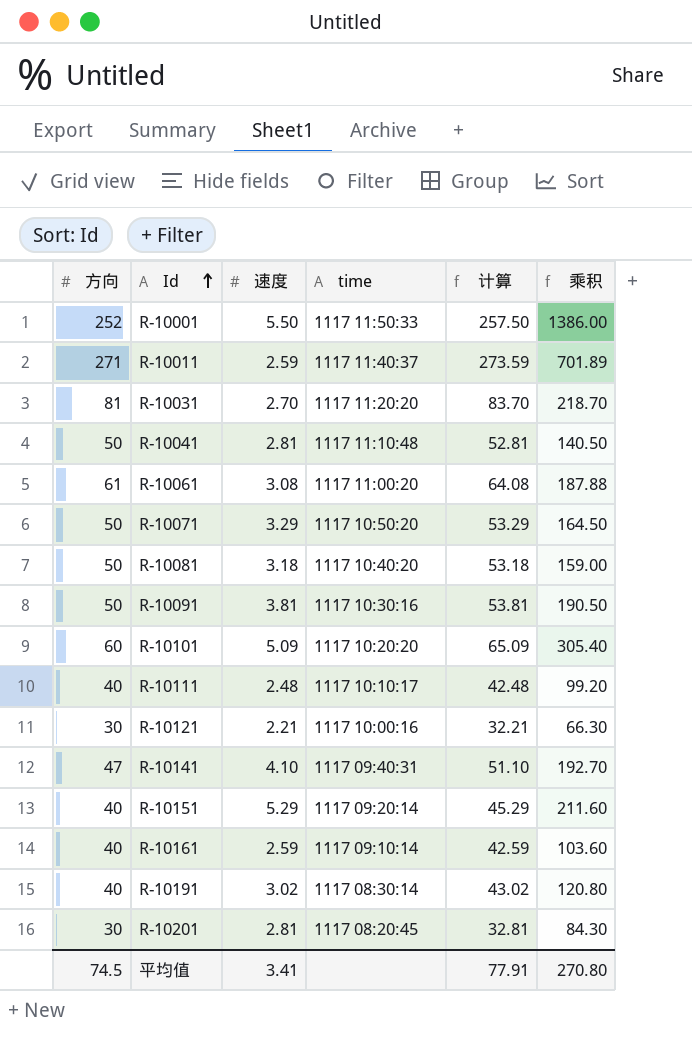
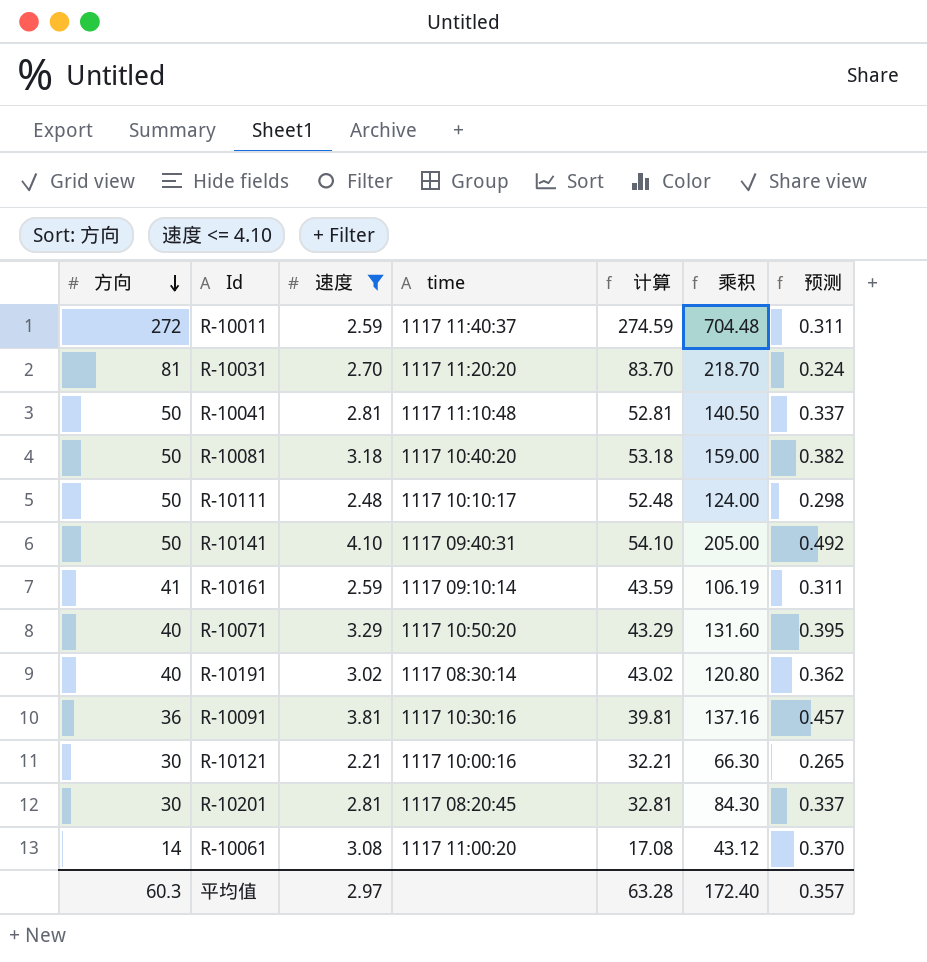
filter: none -> 速度 <= 4.10
row order: Id ascending -> 方向 descending
column 预测 | formula: none -> [速度] * 0.12
R-10011 | 方向: 271 -> 272
R-10011 | 计算: 273.59 -> 274.59
R-10011 | 乘积: 701.89 -> 704.48
R-10111 | 方向: 40 -> 50
R-10111 | 计算: 42.48 -> 52.48
R-10111 | 乘积: 99.20 -> 124.00
R-10141 | 方向: 47 -> 50
R-10141 | 计算: 51.10 -> 54.10
R-10141 | 乘积: 192.70 -> 205.00
R-10161 | 方向: 40 -> 41
R-10161 | 计算: 42.59 -> 43.59
R-10161 | 乘积: 103.60 -> 106.19
R-10071 | 方向: 50 -> 40
R-10071 | 计算: 53.29 -> 43.29
R-10071 | 乘积: 164.50 -> 131.60
R-10091 | 方向: 50 -> 36
R-10091 | 计算: 53.81 -> 39.81
R-10091 | 乘积: 190.50 -> 137.16
R-10061 | 方向: 61 -> 14
R-10061 | 计算: 64.08 -> 17.08
R-10061 | 乘积: 187.88 -> 43.12
平均值 | 方向: 74.5 -> 60.3
平均值 | 速度: 3.41 -> 2.97
平均值 | 计算: 77.91 -> 63.28
平均值 | 乘积: 270.80 -> 172.40

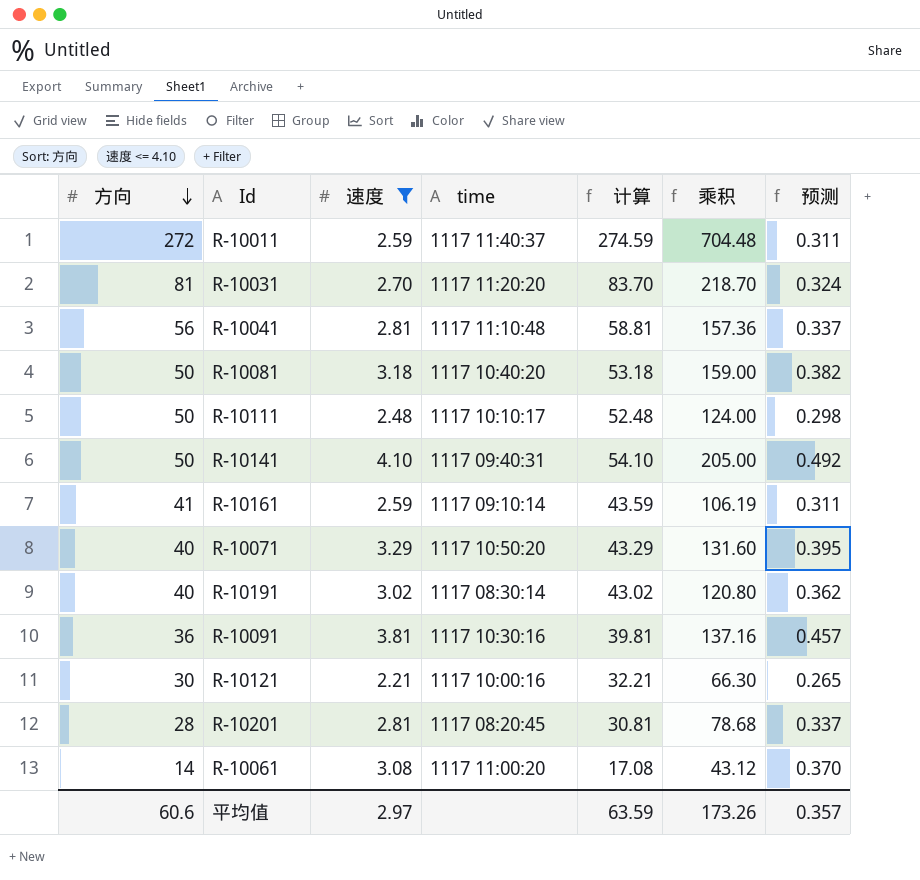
R-10041 | 方向: 50 -> 56
R-10041 | 计算: 52.81 -> 58.81
R-10041 | 乘积: 140.50 -> 157.36
R-10201 | 方向: 30 -> 28
R-10201 | 计算: 32.81 -> 30.81
R-10201 | 乘积: 84.30 -> 78.68
平均值 | 方向: 60.3 -> 60.6
平均值 | 计算: 63.28 -> 63.59
平均值 | 乘积: 172.40 -> 173.26

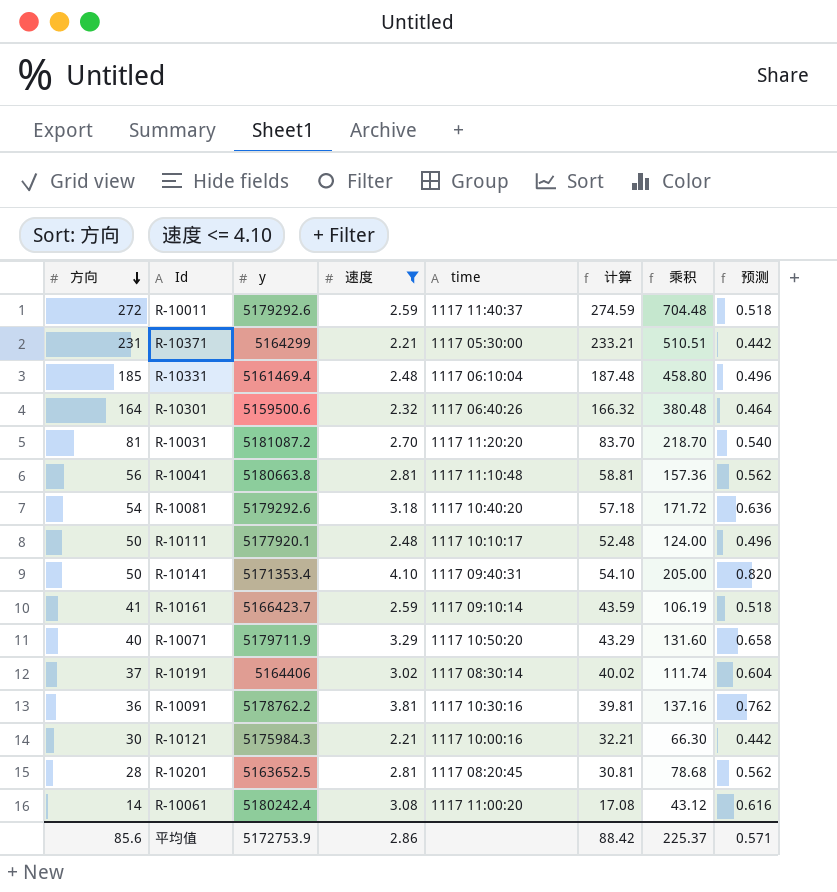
column y | position: none -> 3
column 预测 | formula: [速度] * 0.12 -> [速度] * 0.2
row R-10371: none -> 231 | 5164299 | 2.21 | 1117 05:30:00 | 233.21 | 510.51 | 0.442
row R-10331: none -> 185 | 5161469.4 | 2.48 | 1117 06:10:04 | 187.48 | 458.80 | 0.496
row R-10301: none -> 164 | 5159500.6 | 2.32 | 1117 06:40:26 | 166.32 | 380.48 | 0.464
R-10081 | 方向: 50 -> 54
R-10081 | 计算: 53.18 -> 57.18
R-10081 | 乘积: 159.00 -> 171.72
R-10191 | 方向: 40 -> 37
R-10191 | 计算: 43.02 -> 40.02
R-10191 | 乘积: 120.80 -> 111.74
平均值 | 方向: 60.6 -> 85.6
平均值 | 速度: 2.97 -> 2.86
平均值 | 计算: 63.59 -> 88.42
平均值 | 乘积: 173.26 -> 225.37
平均值 | 预测: 0.357 -> 0.571

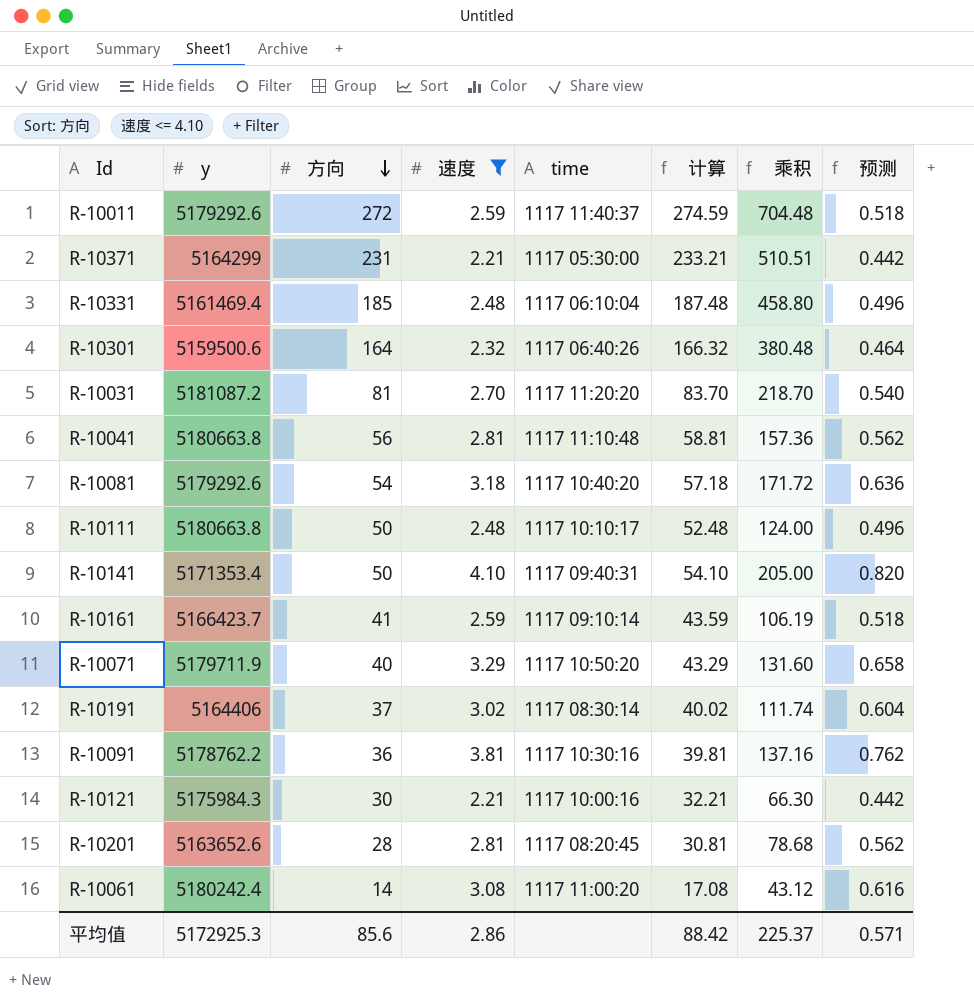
column 方向 | position: 1 -> 3
R-10111 | y: 5177920.1 -> 5180663.8
R-10201 | y: 5163652.5 -> 5163652.6
平均值 | y: 5172753.9 -> 5172925.3

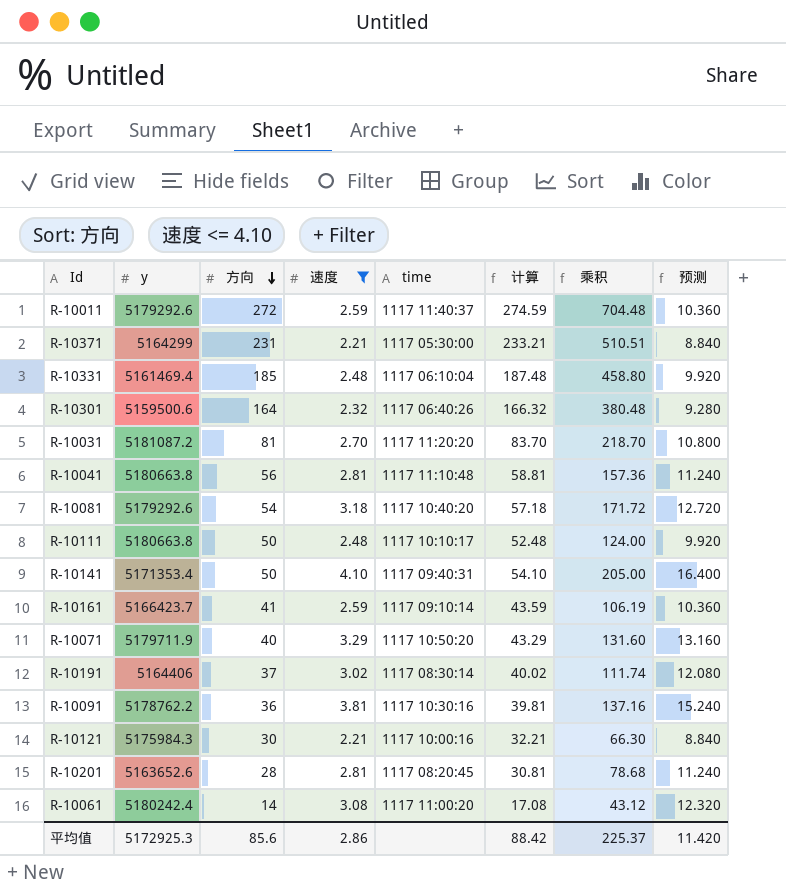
column 预测 | formula: [速度] * 0.2 -> [速度] * 4
平均值 | 预测: 0.571 -> 11.420

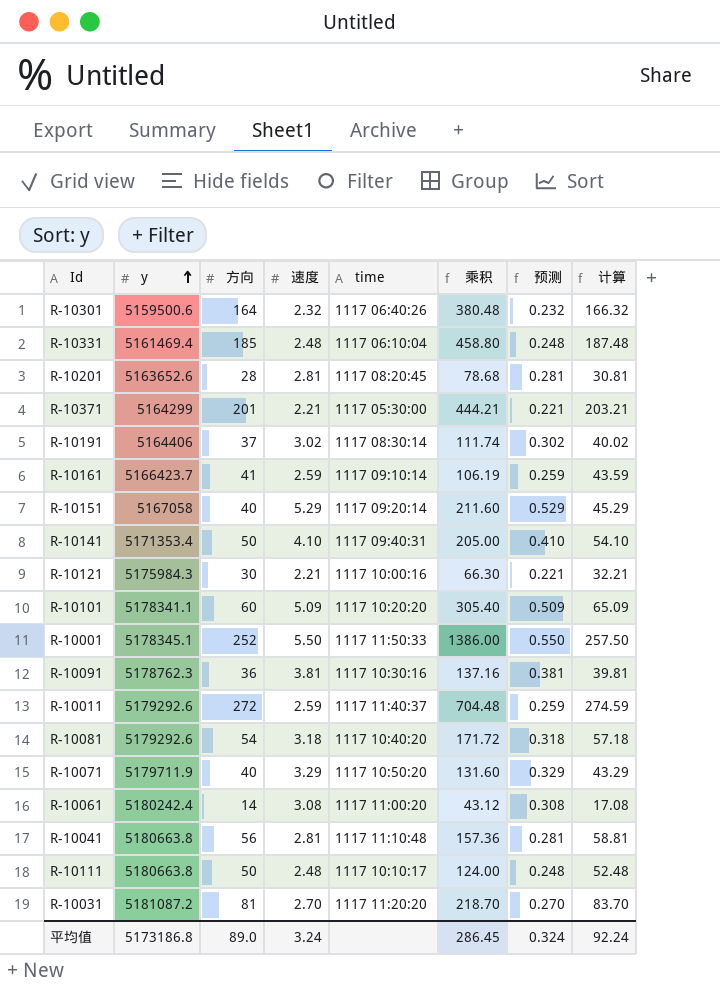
filter: 速度 <= 4.10 -> none
row order: 方向 descending -> y ascending
column 预测 | formula: [速度] * 4 -> [速度] * 0.1
column 计算 | position: 6 -> 8
R-10371 | 方向: 231 -> 201
R-10371 | 乘积: 510.51 -> 444.21
R-10371 | 计算: 233.21 -> 203.21
R-10091 | y: 5178762.2 -> 5178762.3
平均值 | y: 5172925.3 -> 5173186.8
平均值 | 方向: 85.6 -> 89.0
平均值 | 速度: 2.86 -> 3.24
平均值 | 乘积: 225.37 -> 286.45
平均值 | 预测: 11.420 -> 0.324
平均值 | 计算: 88.42 -> 92.24

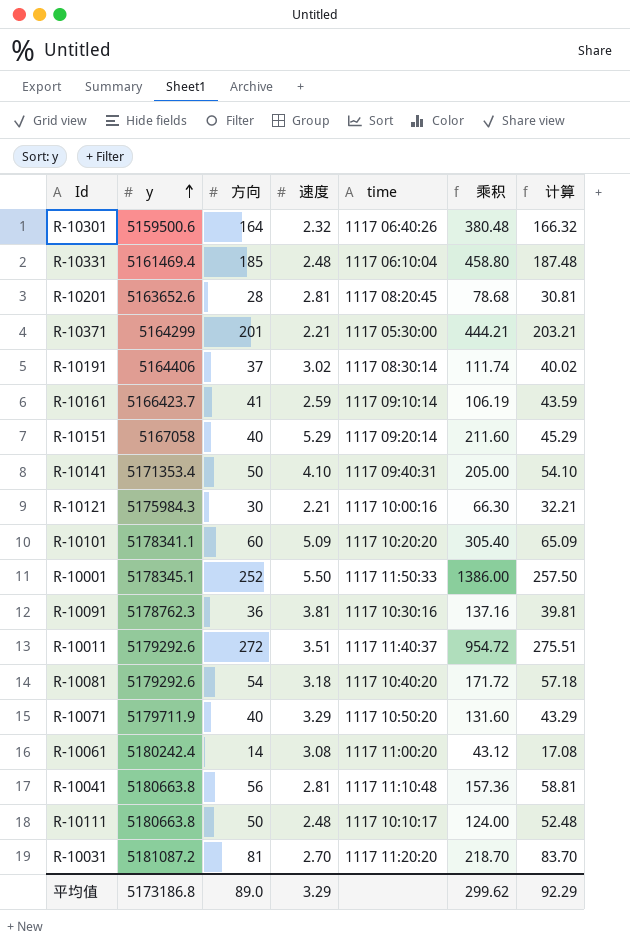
column 预测 | formula: [速度] * 0.1 -> none
R-10011 | 速度: 2.59 -> 3.51
R-10011 | 乘积: 704.48 -> 954.72
R-10011 | 计算: 274.59 -> 275.51
平均值 | 速度: 3.24 -> 3.29
平均值 | 乘积: 286.45 -> 299.62
平均值 | 计算: 92.24 -> 92.29

